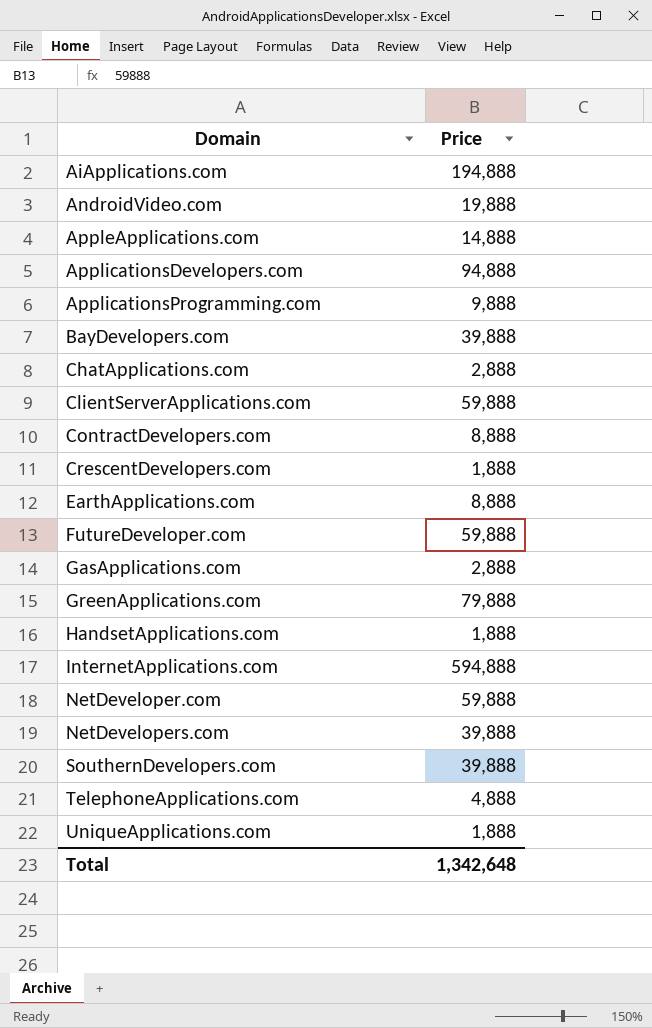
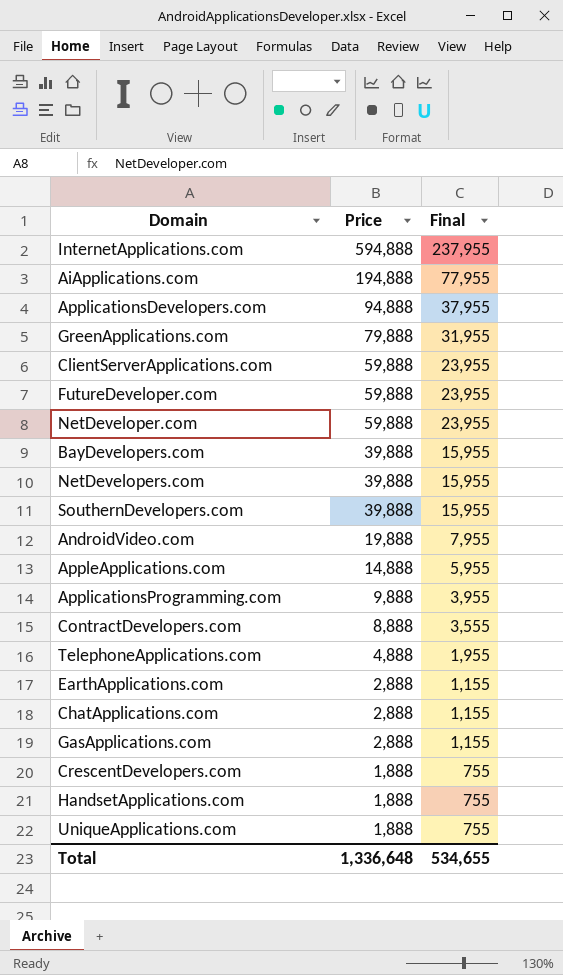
row order: Domain ascending -> Price descending
column Final | formula: none -> [Price] * 0.4
EarthApplications.com | Price: 8,888 -> 2,888
Total | Price: 1,342,648 -> 1,336,648

